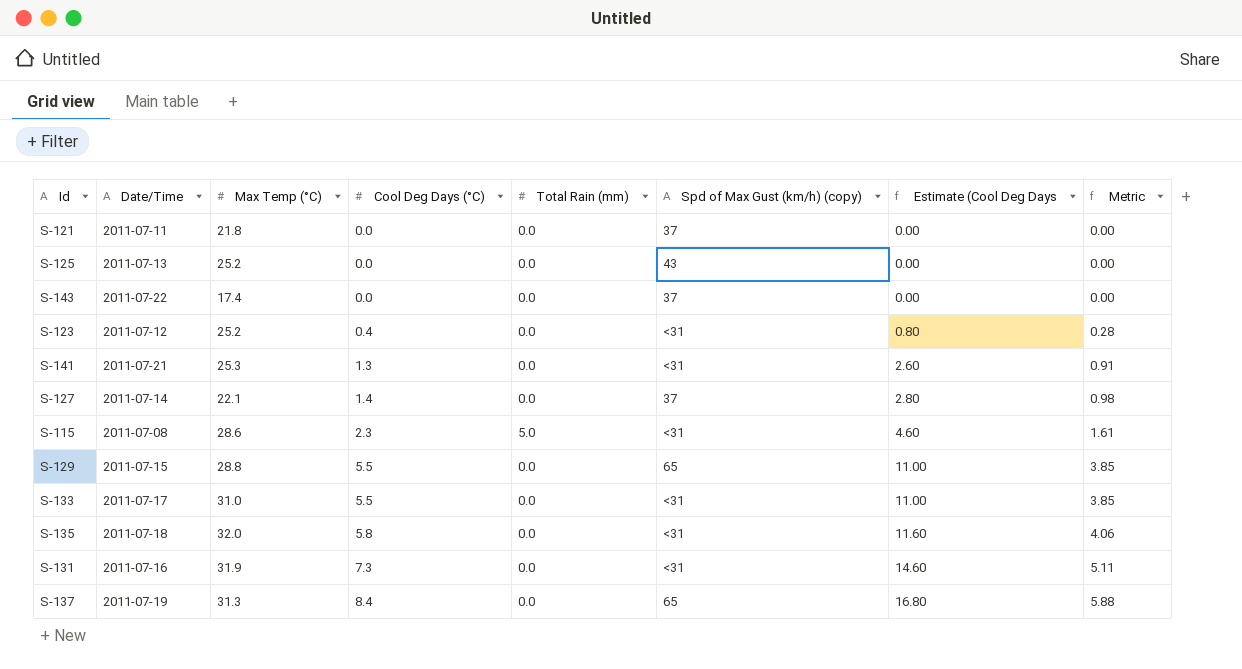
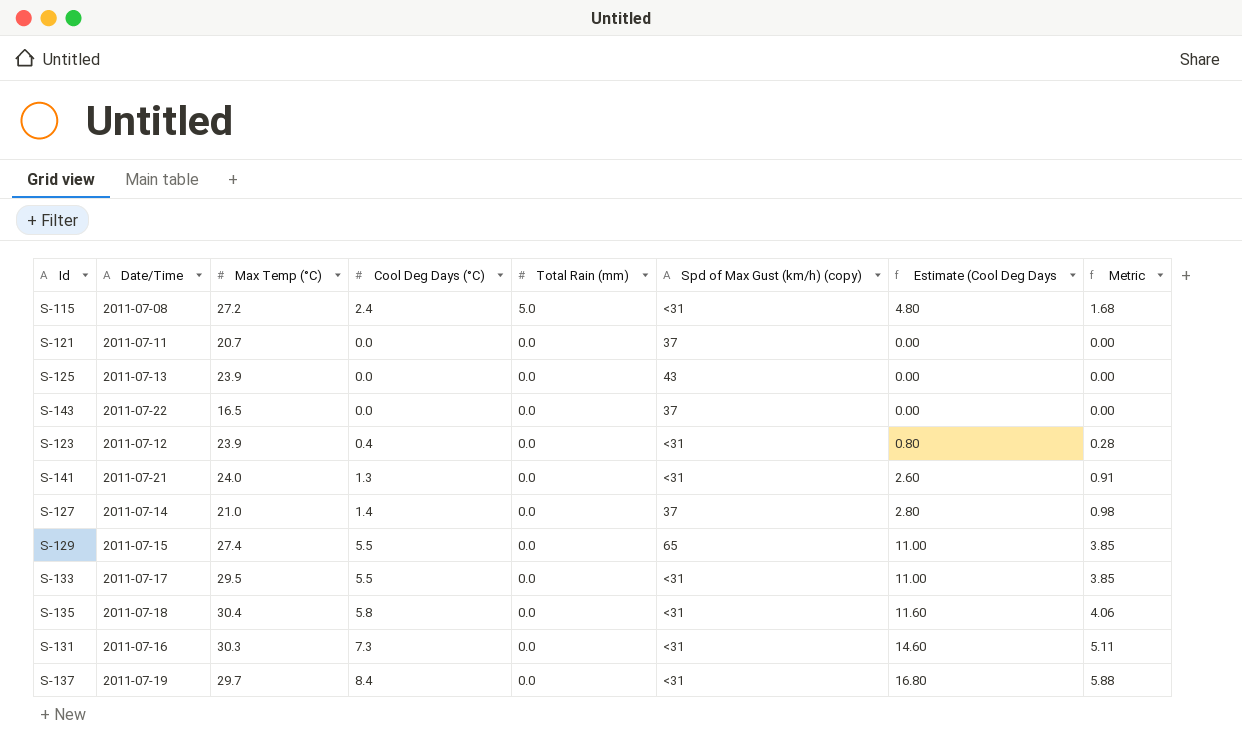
row order: Cool Deg Days (°C) ascending -> Total Rain (mm) descending
S-115 | Max Temp (°C): 28.6 -> 27.2
S-115 | Cool Deg Days (°C): 2.3 -> 2.4
S-115 | Estimate (Cool Deg Days: 4.60 -> 4.80
S-115 | Metric: 1.61 -> 1.68
S-121 | Max Temp (°C): 21.8 -> 20.7
S-125 | Max Temp (°C): 25.2 -> 23.9
S-143 | Max Temp (°C): 17.4 -> 16.5
S-123 | Max Temp (°C): 25.2 -> 23.9
S-141 | Max Temp (°C): 25.3 -> 24.0
S-127 | Max Temp (°C): 22.1 -> 21.0
S-129 | Max Temp (°C): 28.8 -> 27.4
S-133 | Max Temp (°C): 31.0 -> 29.5
S-135 | Max Temp (°C): 32.0 -> 30.4
S-131 | Max Temp (°C): 31.9 -> 30.3
S-137 | Max Temp (°C): 31.3 -> 29.7
S-137 | Spd of Max Gust (km/h) (copy): 65 -> <31

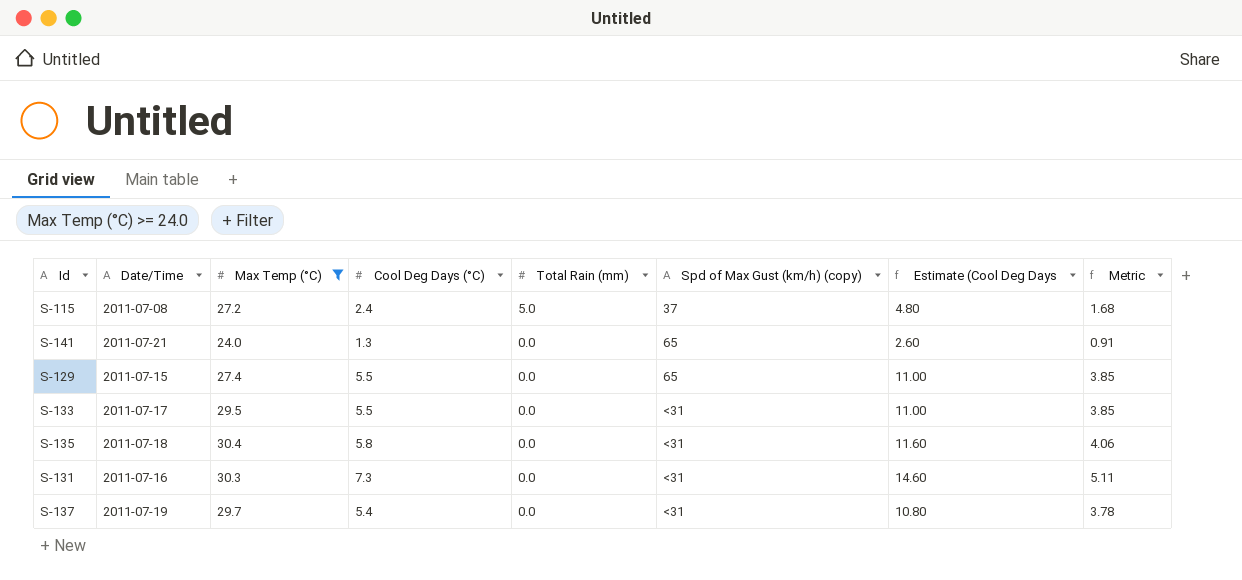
filter: none -> Max Temp (°C) >= 24.0
S-115 | Spd of Max Gust (km/h) (copy): <31 -> 37
S-141 | Spd of Max Gust (km/h) (copy): <31 -> 65
S-137 | Cool Deg Days (°C): 8.4 -> 5.4
S-137 | Estimate (Cool Deg Days: 16.80 -> 10.80
S-137 | Metric: 5.88 -> 3.78

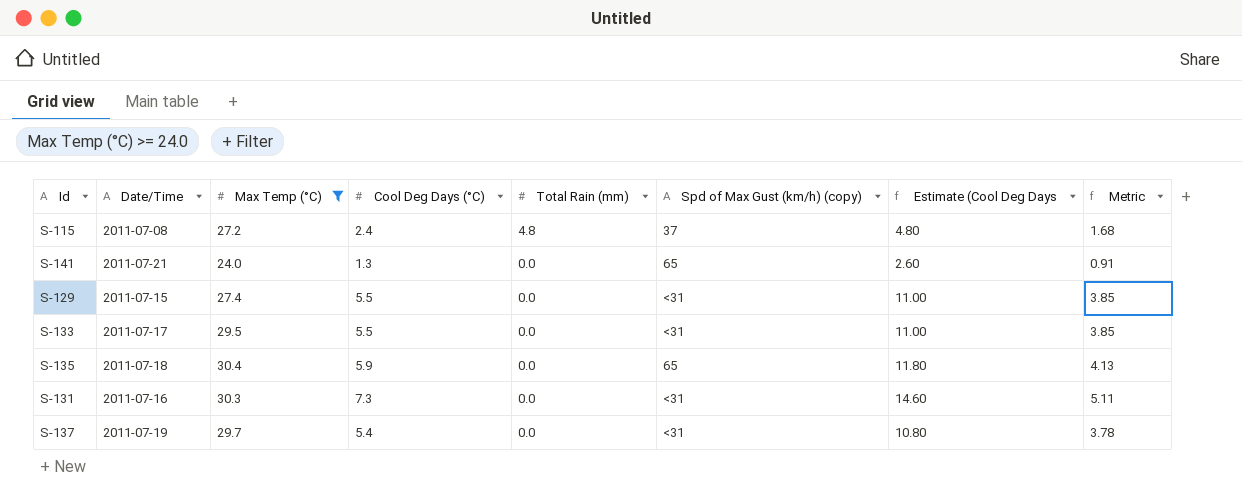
S-115 | Total Rain (mm): 5.0 -> 4.8
S-129 | Spd of Max Gust (km/h) (copy): 65 -> <31
S-135 | Cool Deg Days (°C): 5.8 -> 5.9
S-135 | Spd of Max Gust (km/h) (copy): <31 -> 65
S-135 | Estimate (Cool Deg Days: 11.60 -> 11.80
S-135 | Metric: 4.06 -> 4.13

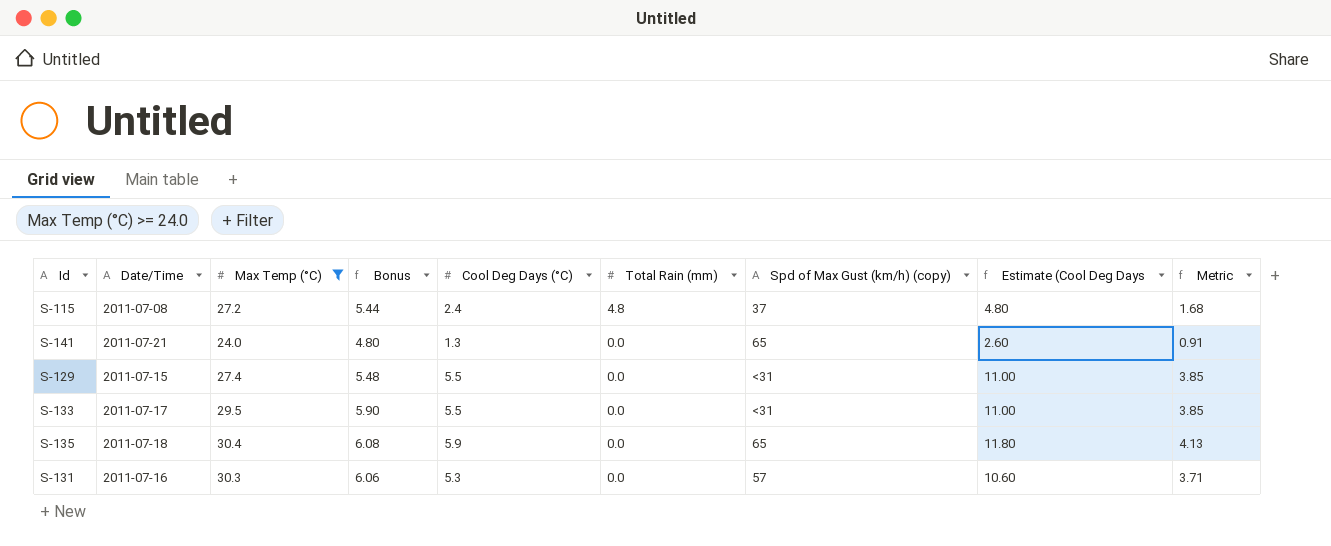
column Bonus | formula: none -> [Max Temp (°C)] * 0.2
row S-137: 2011-07-19 | 29.7 | 5.4 | 0.0 | <31 | 10.80 | 3.78 -> none
S-131 | Cool Deg Days (°C): 7.3 -> 5.3
S-131 | Spd of Max Gust (km/h) (copy): <31 -> 57
S-131 | Estimate (Cool Deg Days: 14.60 -> 10.60
S-131 | Metric: 5.11 -> 3.71

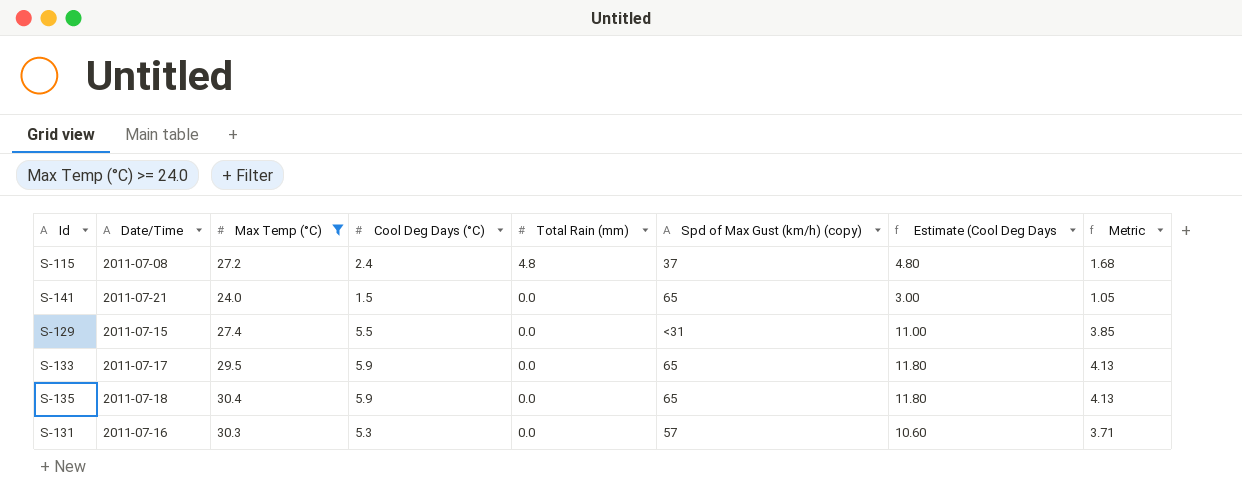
column Bonus | formula: [Max Temp (°C)] * 0.2 -> none
S-141 | Cool Deg Days (°C): 1.3 -> 1.5
S-141 | Estimate (Cool Deg Days: 2.60 -> 3.00
S-141 | Metric: 0.91 -> 1.05
S-133 | Cool Deg Days (°C): 5.5 -> 5.9
S-133 | Spd of Max Gust (km/h) (copy): <31 -> 65
S-133 | Estimate (Cool Deg Days: 11.00 -> 11.80
S-133 | Metric: 3.85 -> 4.13

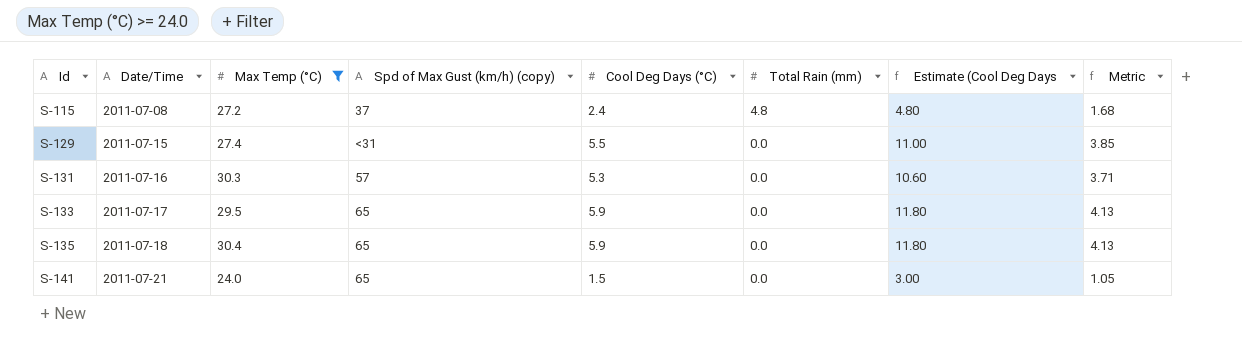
row order: Total Rain (mm) descending -> Id ascending
column Spd of Max Gust (km/h) (copy) | position: 6 -> 4

